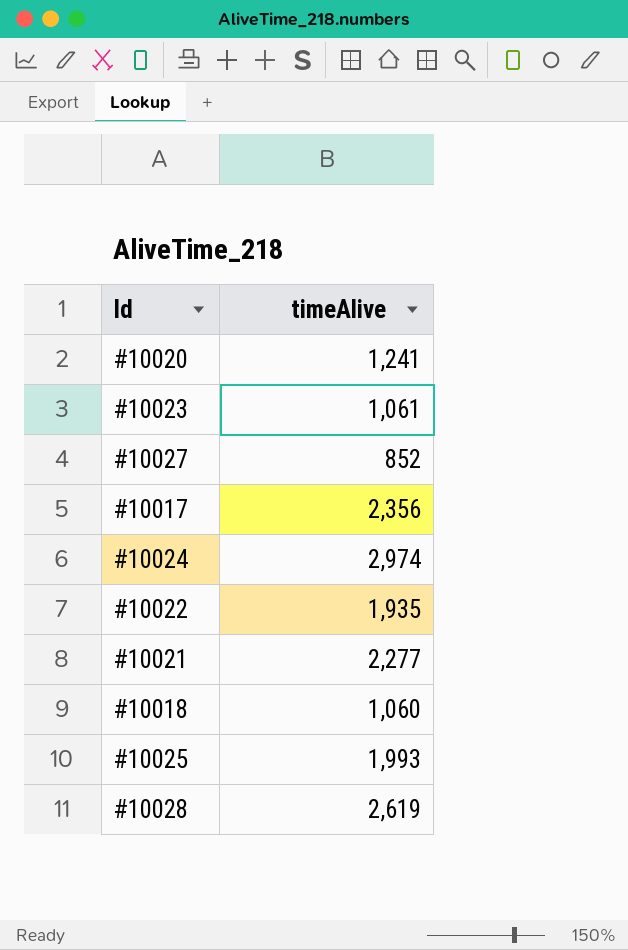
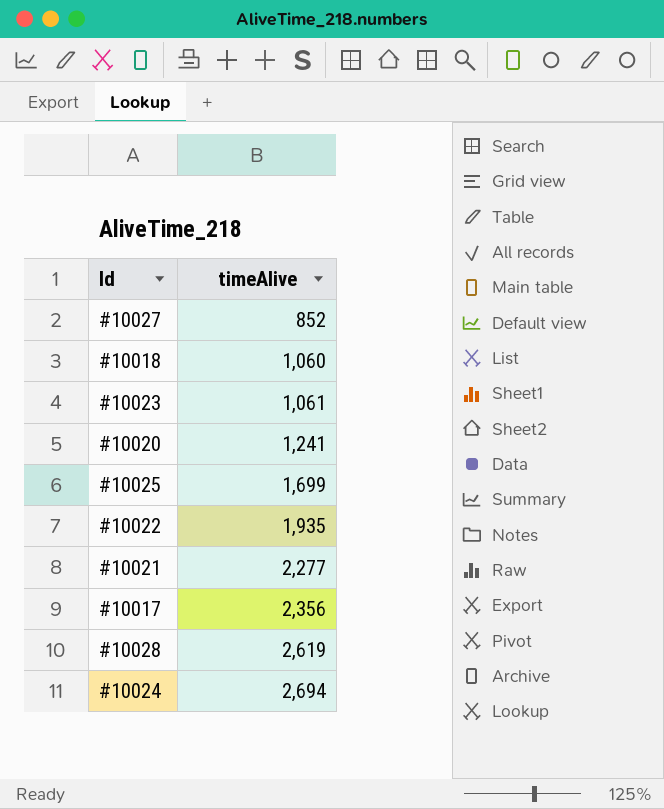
row order: none -> timeAlive ascending
#10025 | timeAlive: 1,993 -> 1,699
#10024 | timeAlive: 2,974 -> 2,694

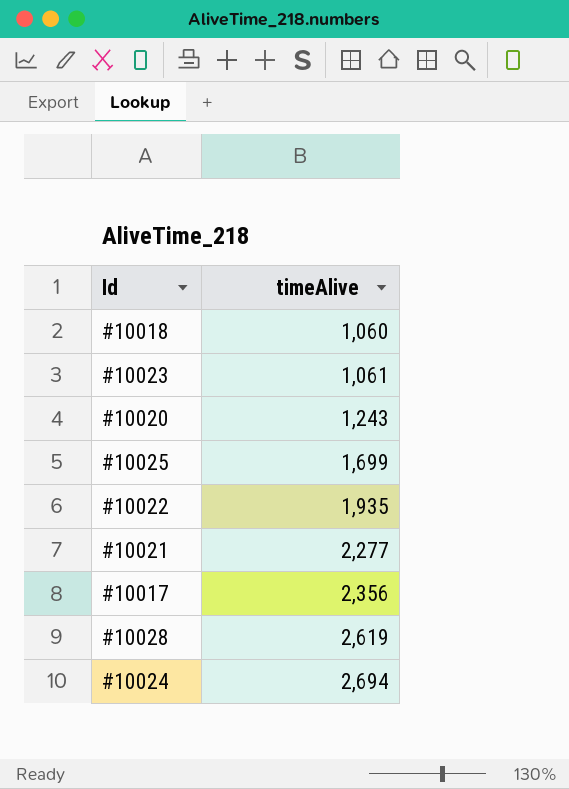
row #10027: 852 -> none
#10020 | timeAlive: 1,241 -> 1,243

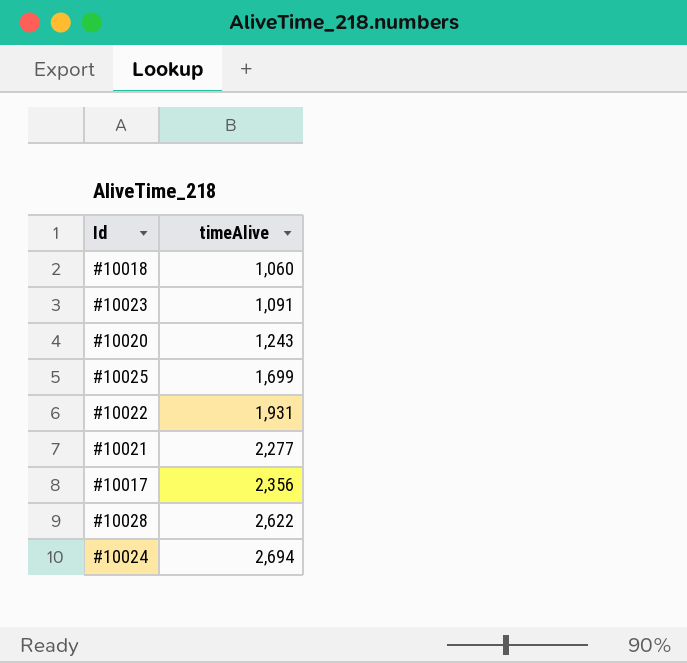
#10023 | timeAlive: 1,061 -> 1,091
#10022 | timeAlive: 1,935 -> 1,931
#10028 | timeAlive: 2,619 -> 2,622

